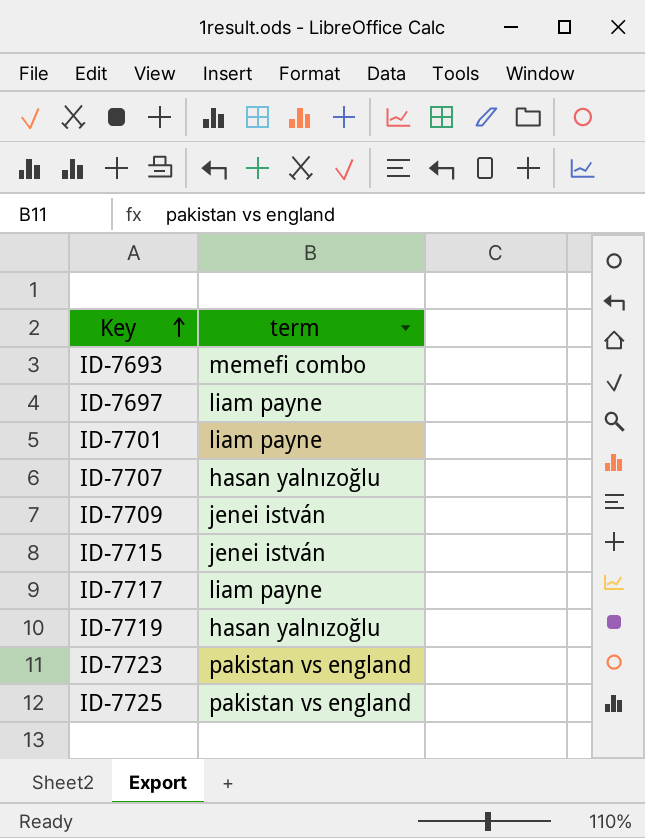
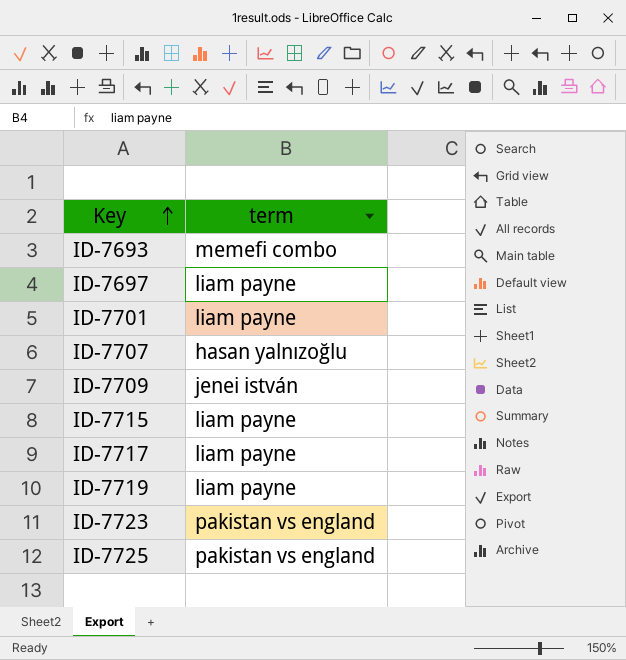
ID-7715 | term: jenei istván -> liam payne
ID-7719 | term: hasan yalnızoğlu -> liam payne

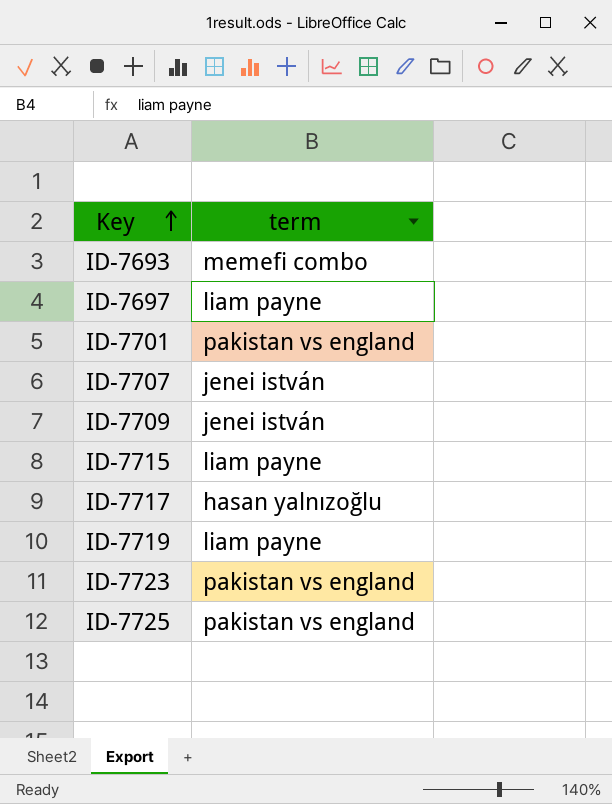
ID-7701 | term: liam payne -> pakistan vs england
ID-7707 | term: hasan yalnızoğlu -> jenei istván
ID-7717 | term: liam payne -> hasan yalnızoğlu

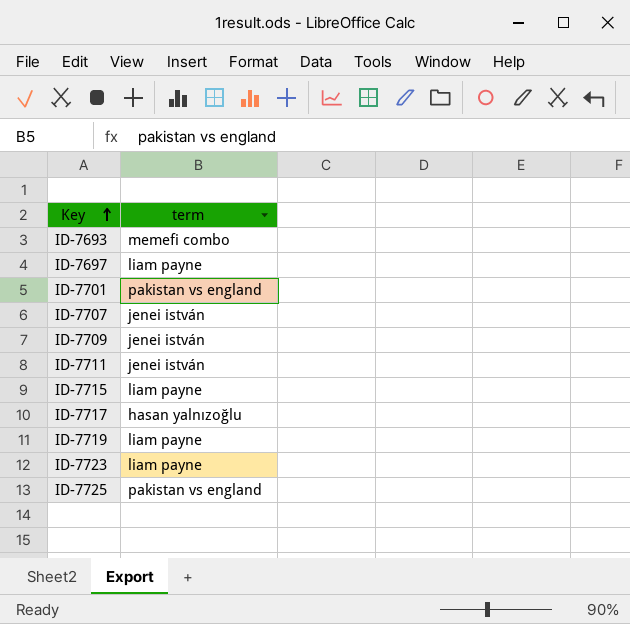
row ID-7711: none -> jenei istván
ID-7723 | term: pakistan vs england -> liam payne

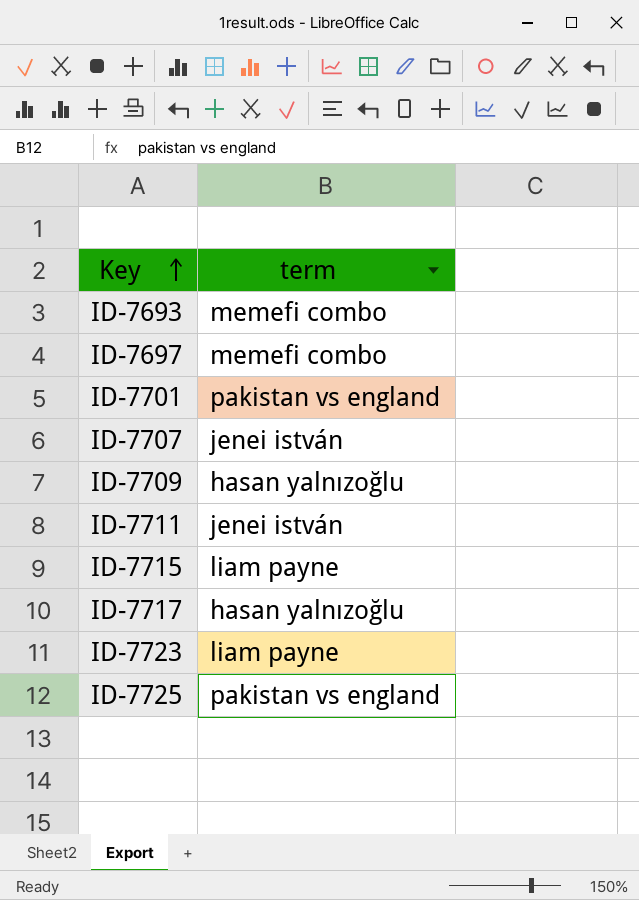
row ID-7719: liam payne -> none
ID-7697 | term: liam payne -> memefi combo
ID-7709 | term: jenei istván -> hasan yalnızoğlu

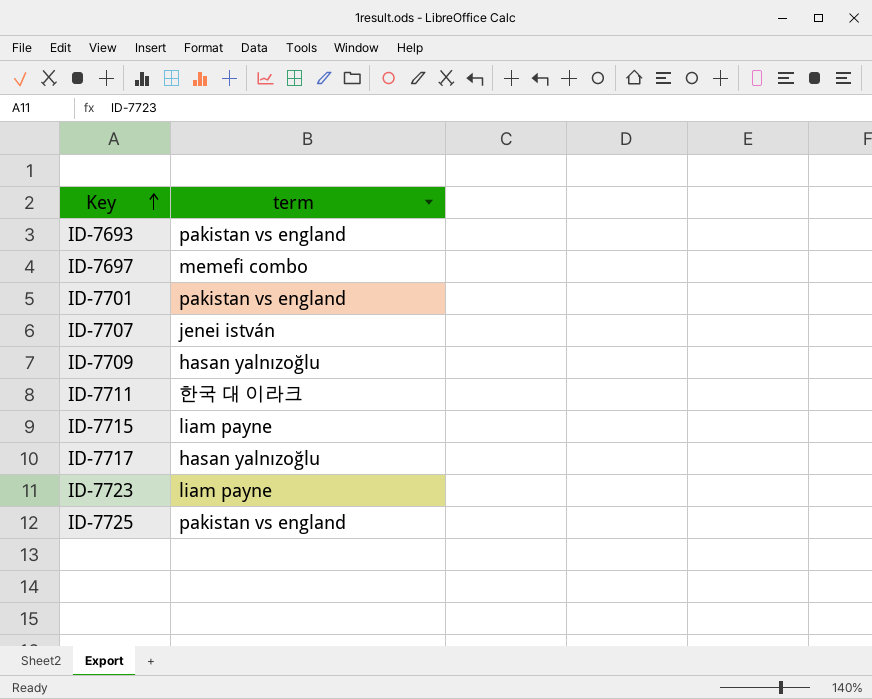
ID-7693 | term: memefi combo -> pakistan vs england
ID-7711 | term: jenei istván -> 한국 대 이라크

